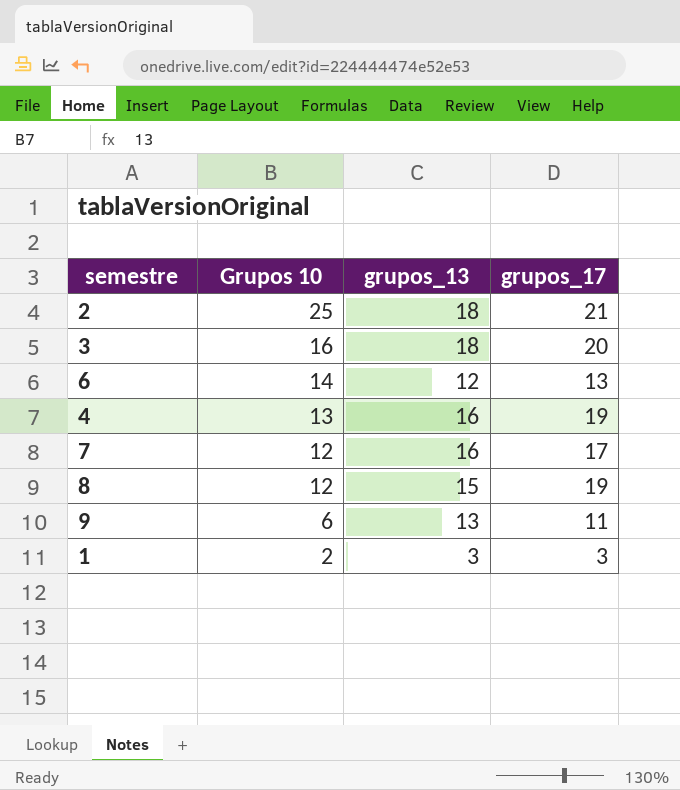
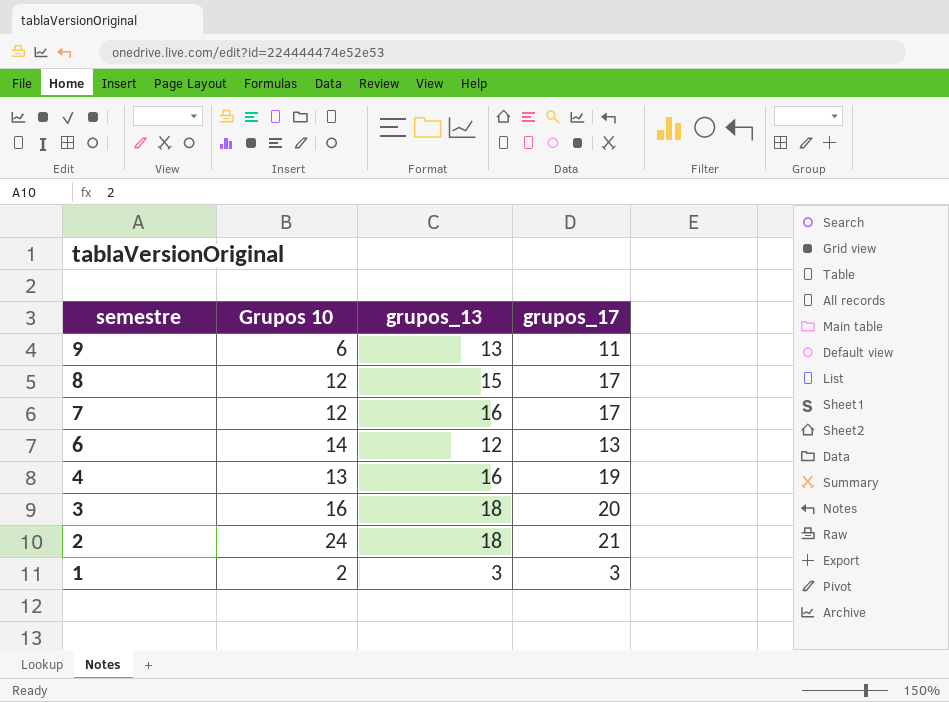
row order: Grupos 10 descending -> semestre descending
8 | grupos_17: 19 -> 17
2 | Grupos 10: 25 -> 24

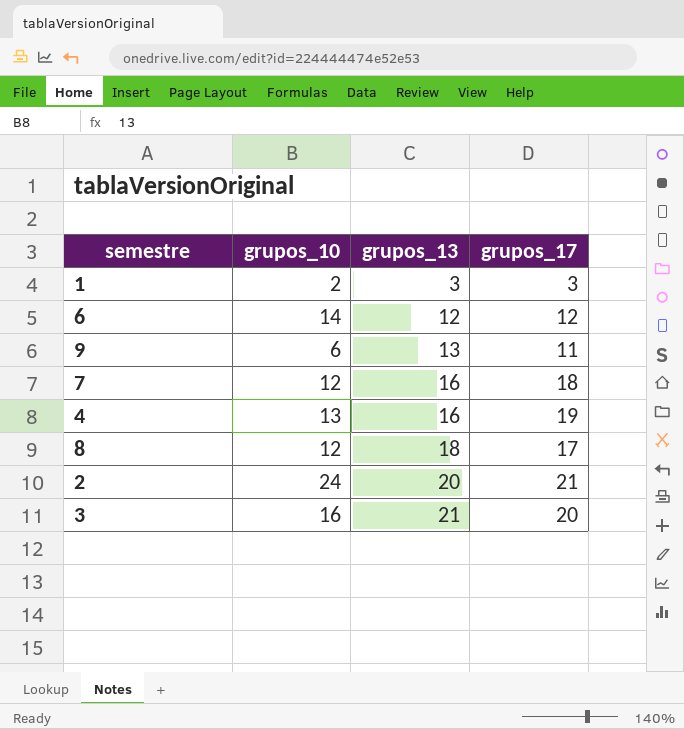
row order: semestre descending -> grupos_13 ascending
column name: Grupos 10 -> grupos_10
6 | grupos_17: 13 -> 12
7 | grupos_17: 17 -> 18
8 | grupos_13: 15 -> 18
2 | grupos_13: 18 -> 20
3 | grupos_13: 18 -> 21

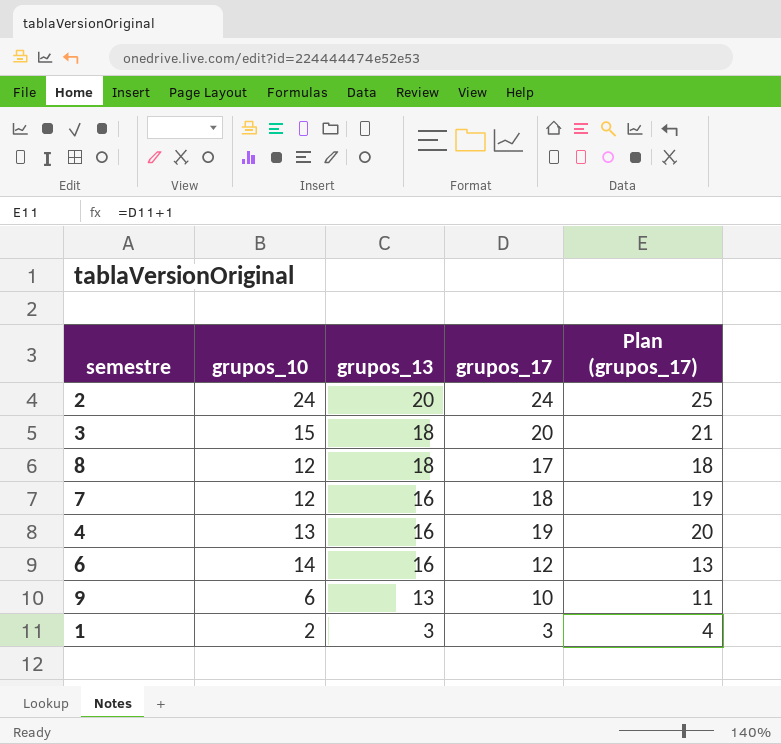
row order: grupos_13 ascending -> grupos_13 descending
column Plan (grupos_17) | formula: none -> [grupos_17] + 1
2 | grupos_17: 21 -> 24
3 | grupos_10: 16 -> 15
3 | grupos_13: 21 -> 18
6 | grupos_13: 12 -> 16
9 | grupos_17: 11 -> 10

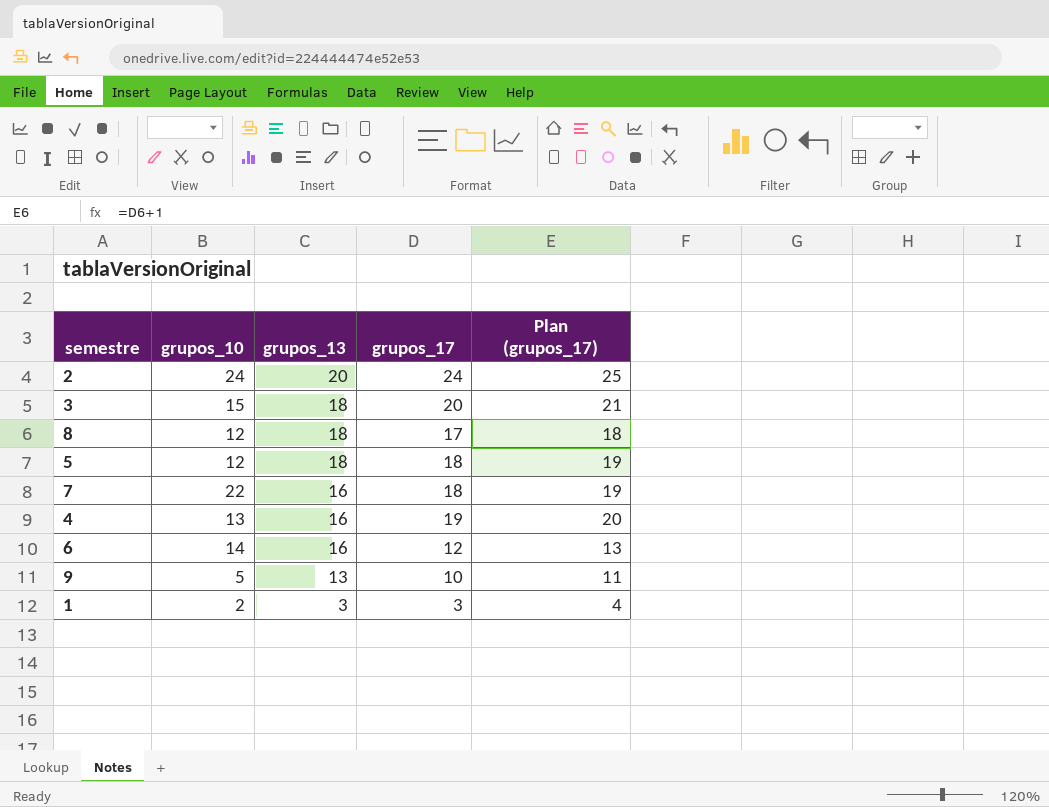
row 5: none -> 12 | 18 | 18 | 19
7 | grupos_10: 12 -> 22
9 | grupos_10: 6 -> 5

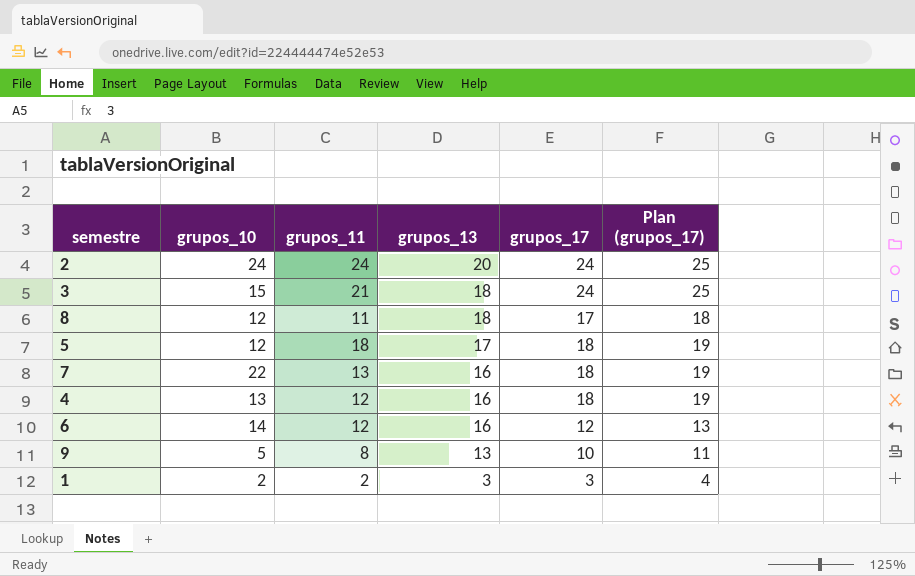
column grupos_11 | position: none -> 3
3 | grupos_17: 20 -> 24
3 | Plan (grupos_17): 21 -> 25
5 | grupos_13: 18 -> 17
4 | grupos_17: 19 -> 18
4 | Plan (grupos_17): 20 -> 19

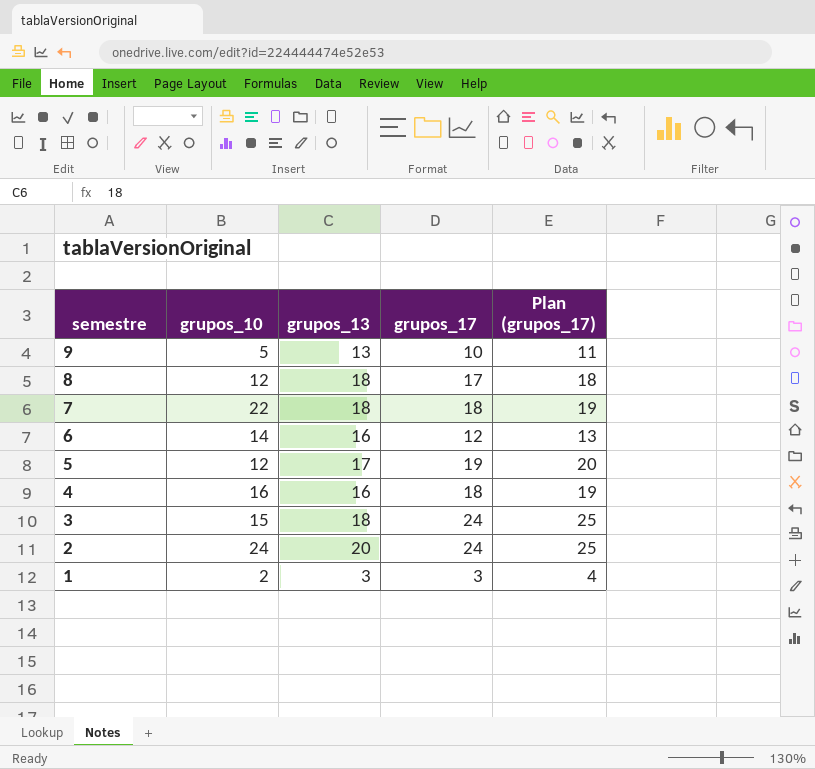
row order: grupos_13 descending -> semestre descending
column grupos_11 | position: 3 -> none
7 | grupos_13: 16 -> 18
5 | grupos_17: 18 -> 19
5 | Plan (grupos_17): 19 -> 20
4 | grupos_10: 13 -> 16

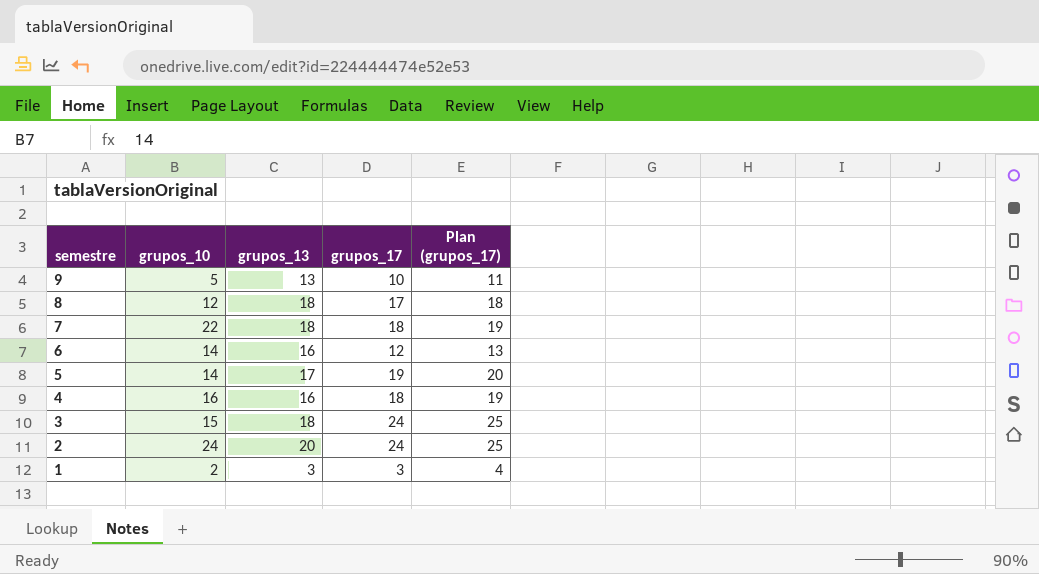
5 | grupos_10: 12 -> 14

